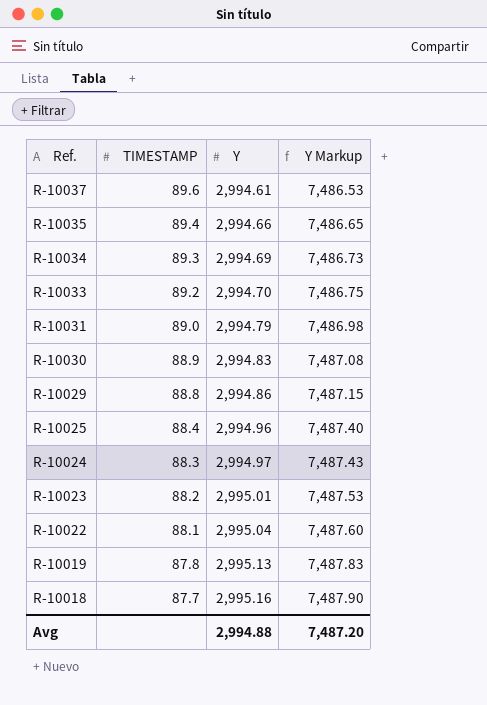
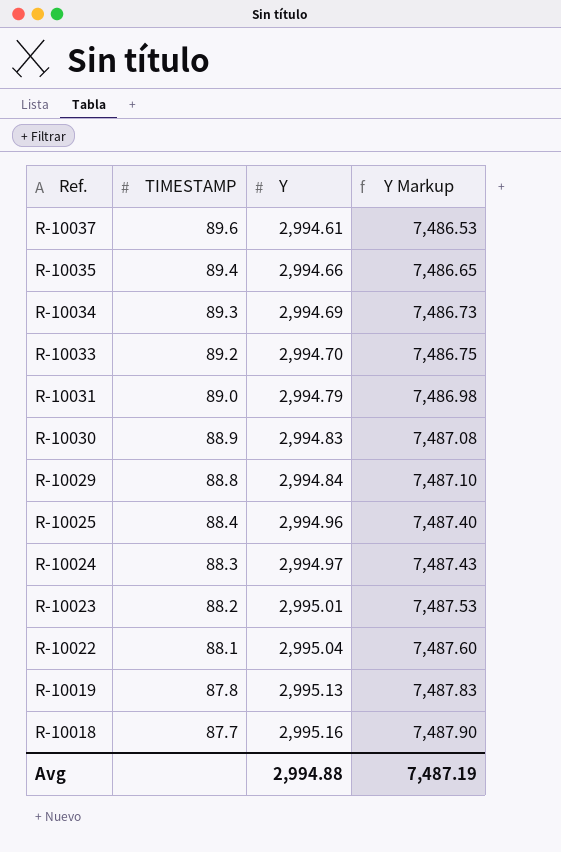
R-10029 | Y: 2,994.86 -> 2,994.84
R-10029 | Y Markup: 7,487.15 -> 7,487.10
Avg | Y Markup: 7,487.20 -> 7,487.19

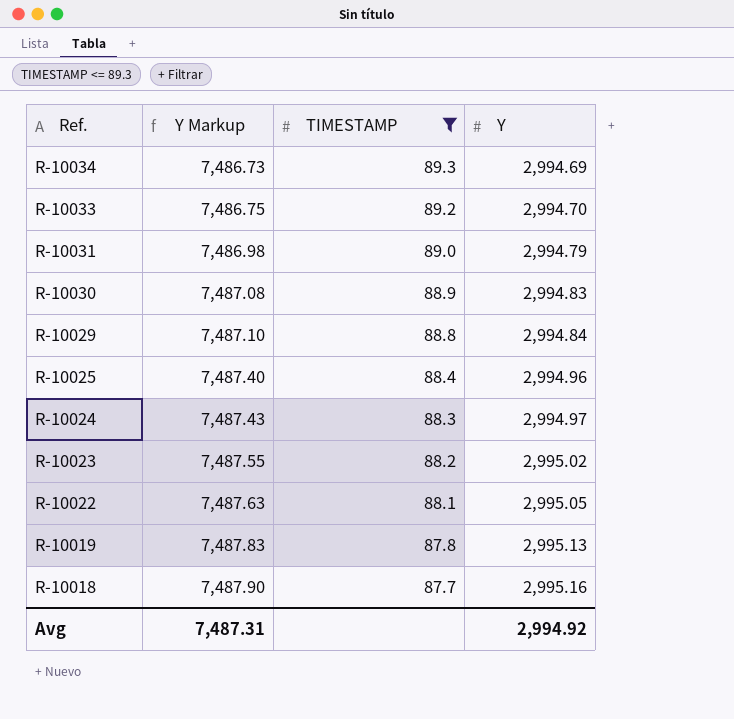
filter: none -> TIMESTAMP <= 89.3
column Y Markup | position: 4 -> 2
R-10023 | Y Markup: 7,487.53 -> 7,487.55
R-10023 | Y: 2,995.01 -> 2,995.02
R-10022 | Y Markup: 7,487.60 -> 7,487.63
R-10022 | Y: 2,995.04 -> 2,995.05
Avg | Y Markup: 7,487.19 -> 7,487.31
Avg | Y: 2,994.88 -> 2,994.92

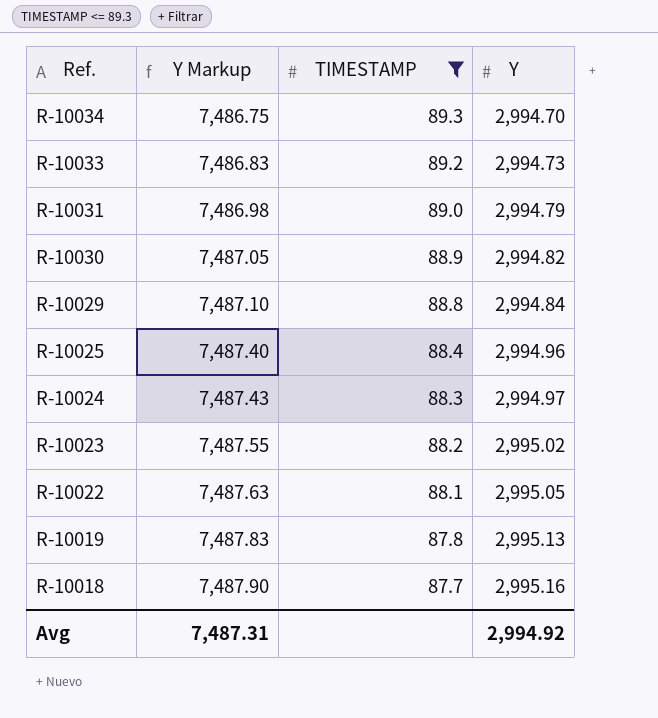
R-10034 | Y Markup: 7,486.73 -> 7,486.75
R-10034 | Y: 2,994.69 -> 2,994.70
R-10033 | Y Markup: 7,486.75 -> 7,486.83
R-10033 | Y: 2,994.70 -> 2,994.73
R-10030 | Y Markup: 7,487.08 -> 7,487.05
R-10030 | Y: 2,994.83 -> 2,994.82

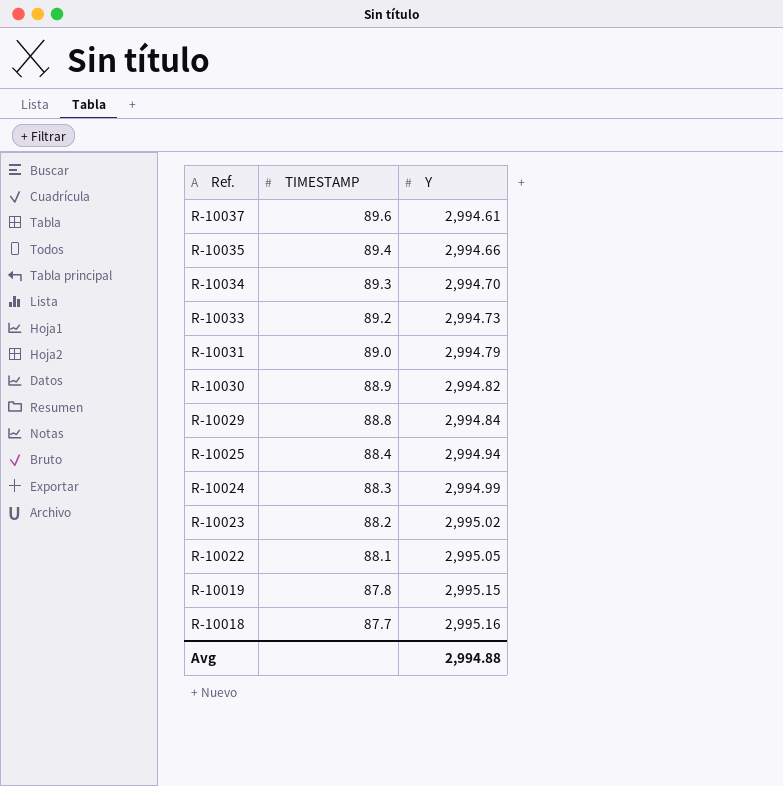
filter: TIMESTAMP <= 89.3 -> none
column Y Markup | formula: [Y] * 2.5 -> none
R-10025 | Y: 2,994.96 -> 2,994.94
R-10024 | Y: 2,994.97 -> 2,994.99
R-10019 | Y: 2,995.13 -> 2,995.15
Avg | Y: 2,994.92 -> 2,994.88

